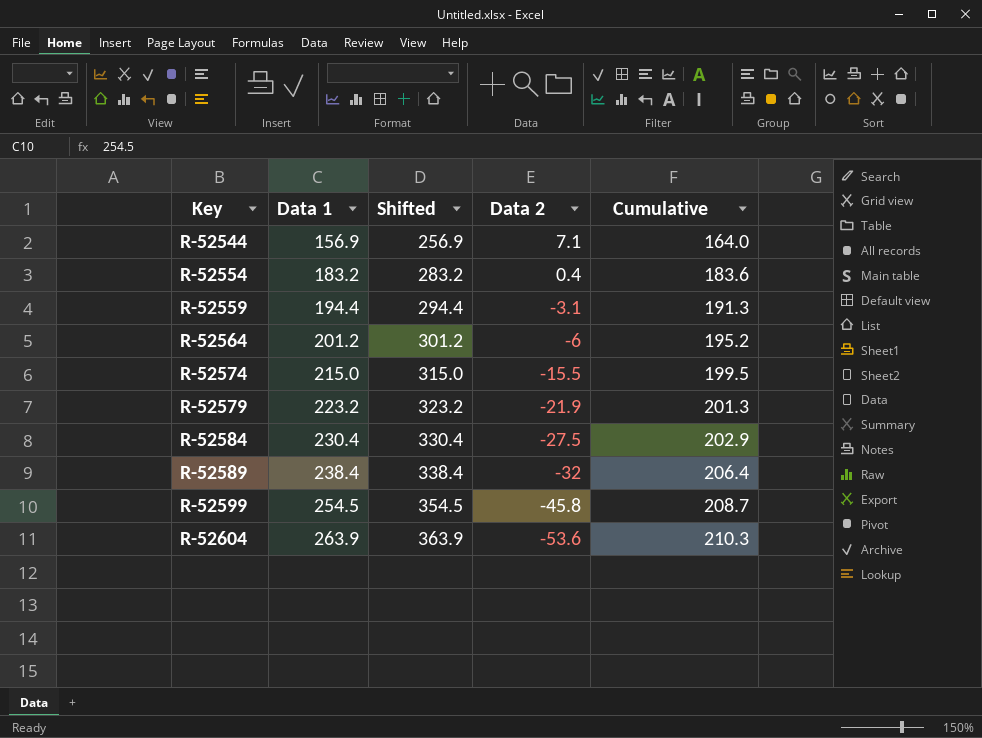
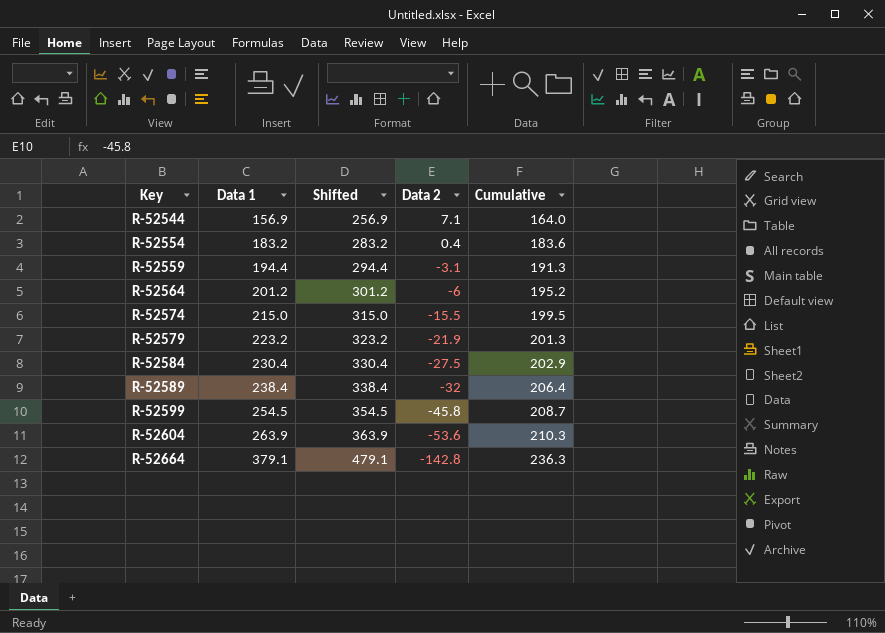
row R-52664: none -> 379.1 | 479.1 | -142.8 | 236.3

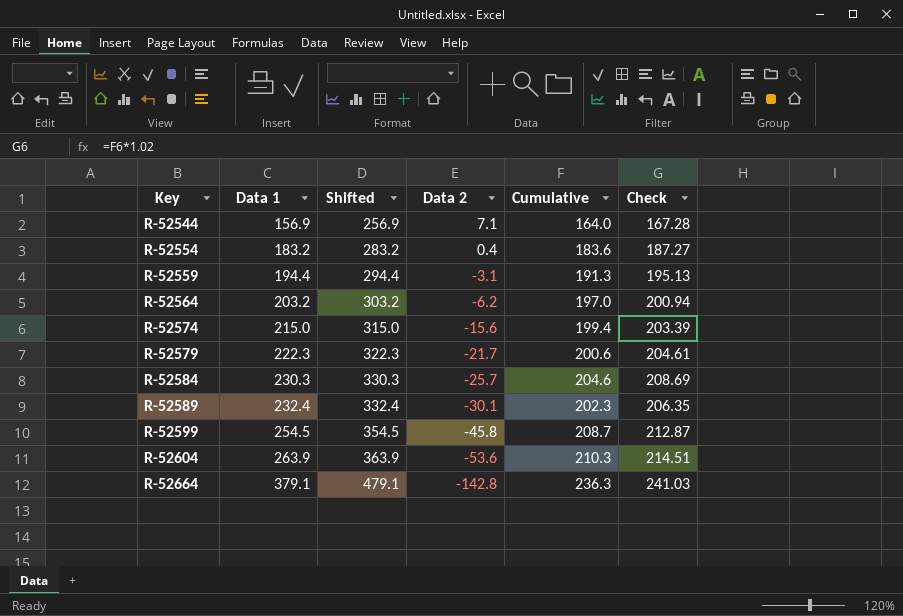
column Check | formula: none -> [Cumulative] * 1.02
R-52564 | Data 1: 201.2 -> 203.2
R-52564 | Shifted: 301.2 -> 303.2
R-52564 | Data 2: -6 -> -6.2
R-52564 | Cumulative: 195.2 -> 197.0
R-52574 | Data 2: -15.5 -> -15.6
R-52574 | Cumulative: 199.5 -> 199.4
R-52579 | Data 1: 223.2 -> 222.3
R-52579 | Shifted: 323.2 -> 322.3
R-52579 | Data 2: -21.9 -> -21.7
R-52579 | Cumulative: 201.3 -> 200.6
R-52584 | Data 1: 230.4 -> 230.3
R-52584 | Shifted: 330.4 -> 330.3
R-52584 | Data 2: -27.5 -> -25.7
R-52584 | Cumulative: 202.9 -> 204.6
R-52589 | Data 1: 238.4 -> 232.4
R-52589 | Shifted: 338.4 -> 332.4
R-52589 | Data 2: -32 -> -30.1
R-52589 | Cumulative: 206.4 -> 202.3

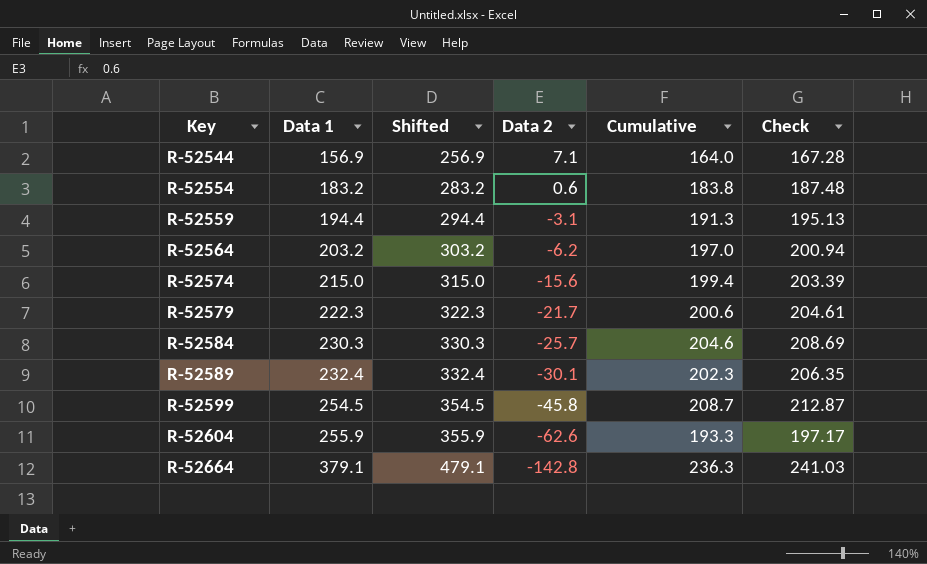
R-52554 | Data 2: 0.4 -> 0.6
R-52554 | Cumulative: 183.6 -> 183.8
R-52554 | Check: 187.27 -> 187.48
R-52604 | Data 1: 263.9 -> 255.9
R-52604 | Shifted: 363.9 -> 355.9
R-52604 | Data 2: -53.6 -> -62.6
R-52604 | Cumulative: 210.3 -> 193.3
R-52604 | Check: 214.51 -> 197.17

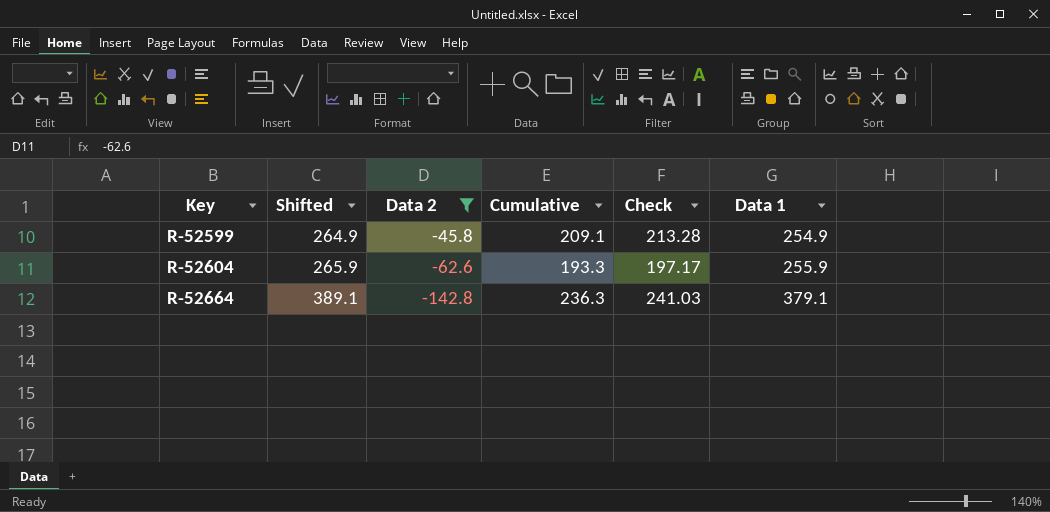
filter: none -> Data 2 <= -45.8
column Shifted | formula: [Data 1] + 100 -> [Data 1] + 10
column Data 1 | position: 2 -> 6
R-52599 | Cumulative: 208.7 -> 209.1
R-52599 | Check: 212.87 -> 213.28
R-52599 | Data 1: 254.5 -> 254.9

